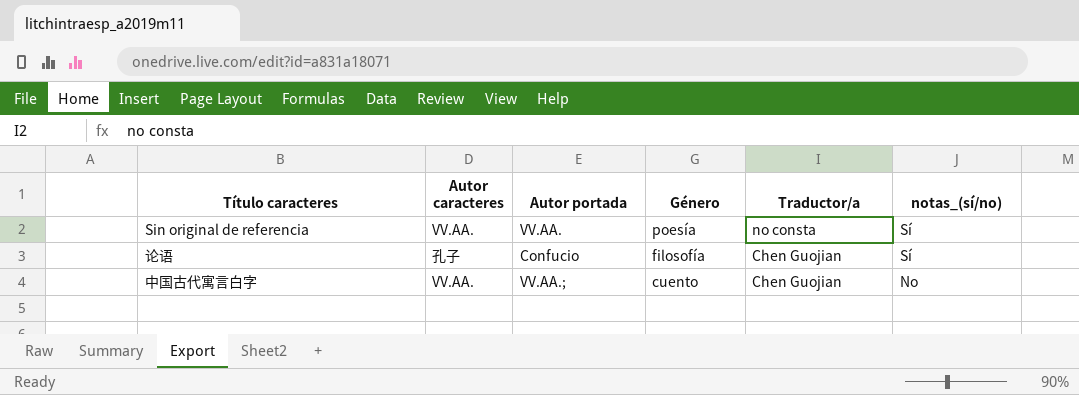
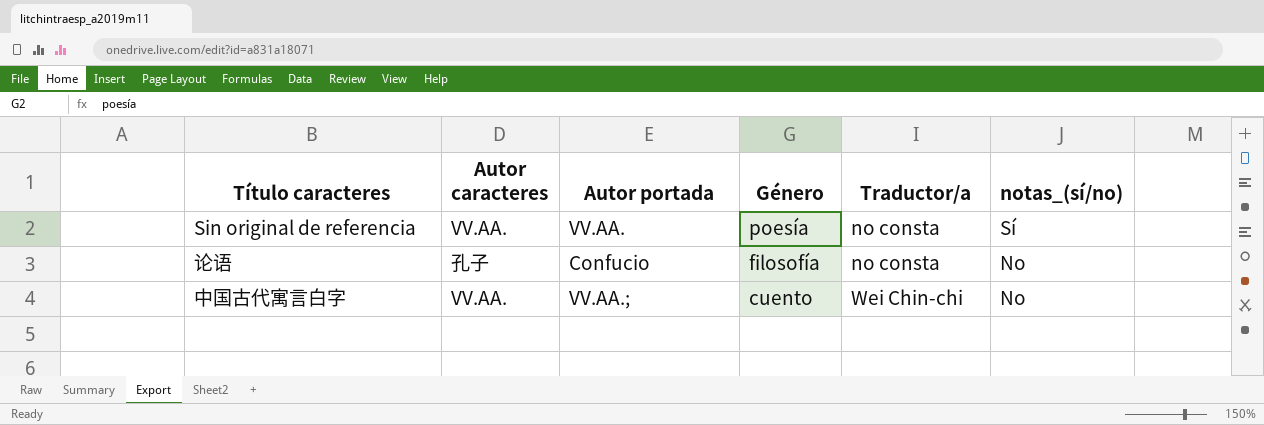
论语 | Traductor/a: Chen Guojian -> no consta
论语 | notas_(sí/no): Sí -> No
中国古代寓言白字 | Traductor/a: Chen Guojian -> Wei Chin-chi

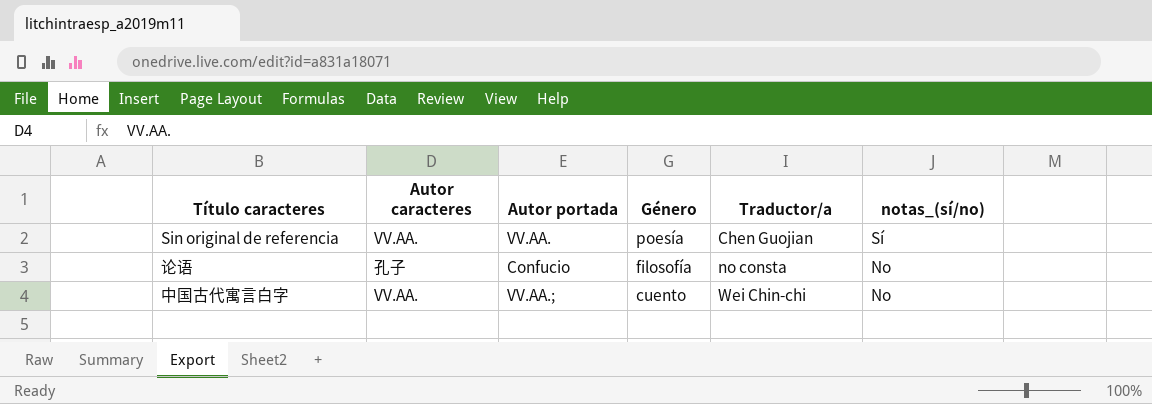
Sin original de referencia | Traductor/a: no consta -> Chen Guojian

